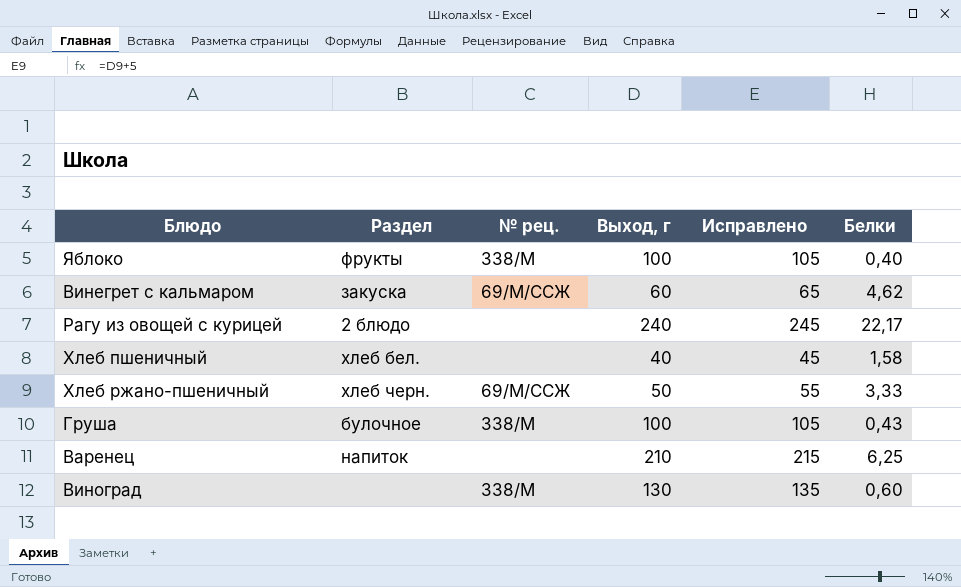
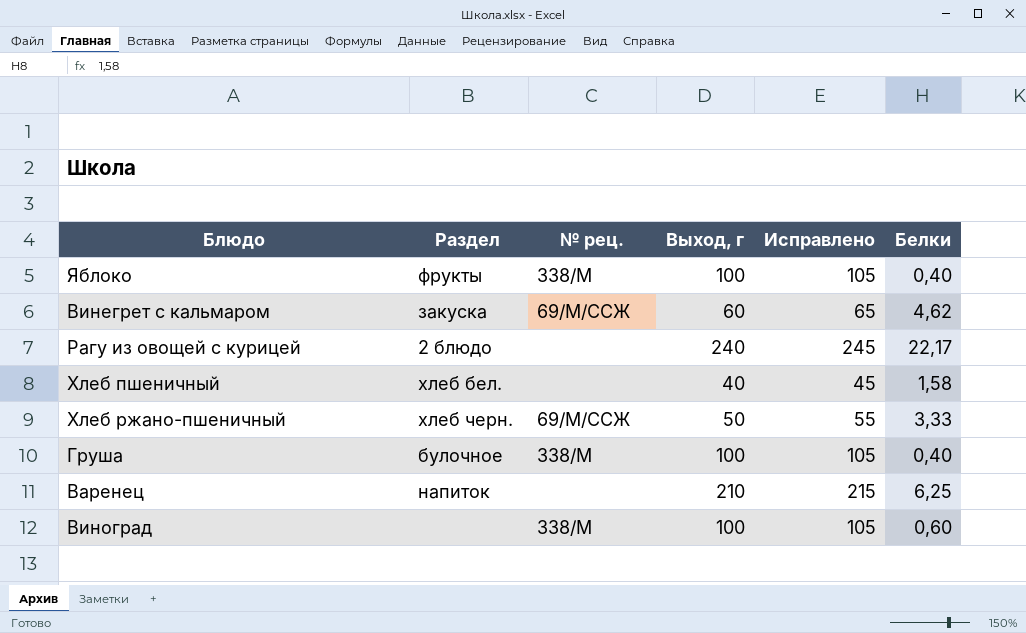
Груша | Белки: 0,43 -> 0,40
Виноград | Выход, г: 130 -> 100
Виноград | Исправлено: 135 -> 105

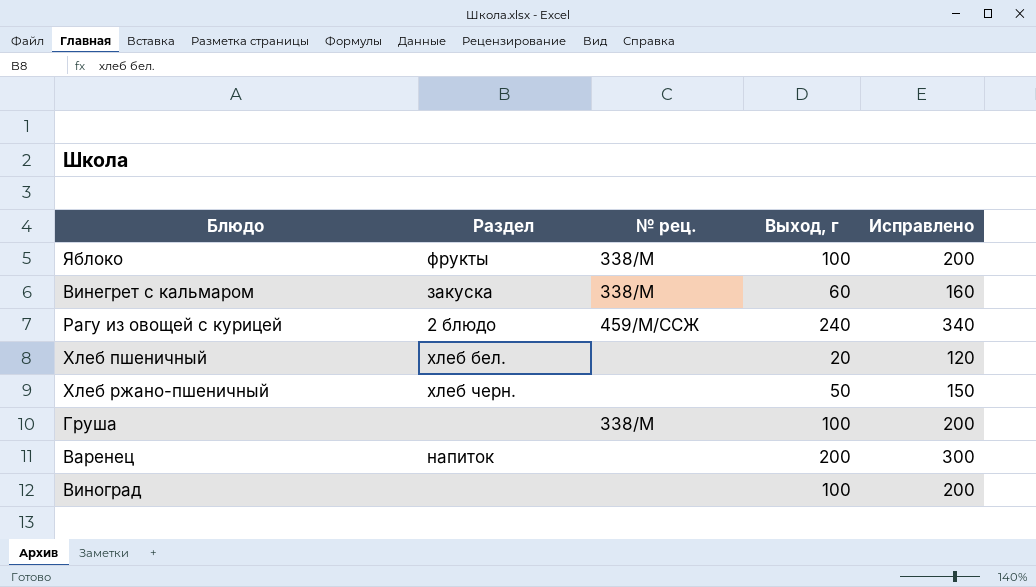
column Белки | position: 6 -> none
column Исправлено | formula: [Выход, г] + 5 -> [Выход, г] + 100
Винегрет с кальмаром | № рец.: 69/М/ССЖ -> 338/М
Рагу из овощей с курицей | № рец.: none -> 459/М/ССЖ
Хлеб пшеничный | Выход, г: 40 -> 20
Хлеб ржано-пшеничный | № рец.: 69/М/ССЖ -> none
Груша | Раздел: булочное -> none
Варенец | Выход, г: 210 -> 200
Виноград | № рец.: 338/М -> none

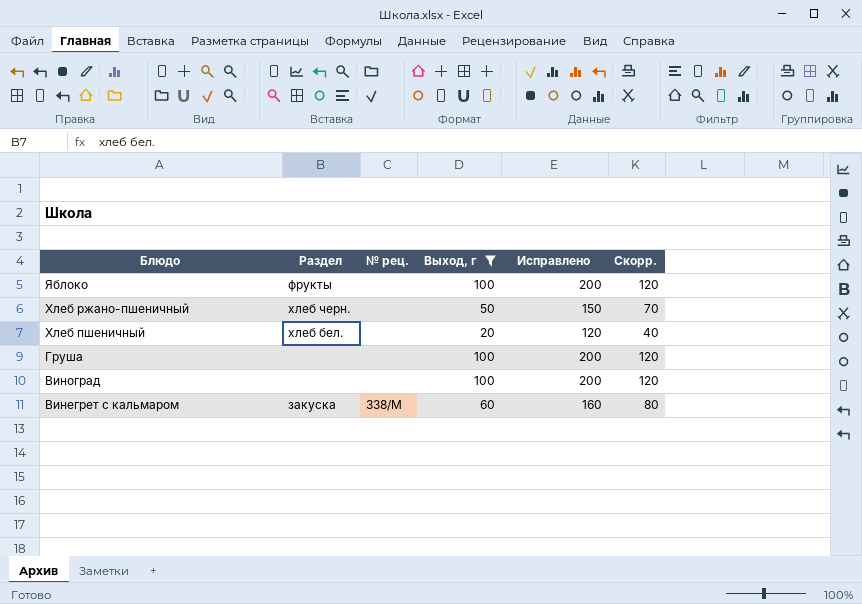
filter: none -> Выход, г <= 100
row order: none -> Блюдо descending
column Скорр. | formula: none -> [Выход, г] + 20
Яблоко | № рец.: 338/М -> none
Груша | № рец.: 338/М -> none

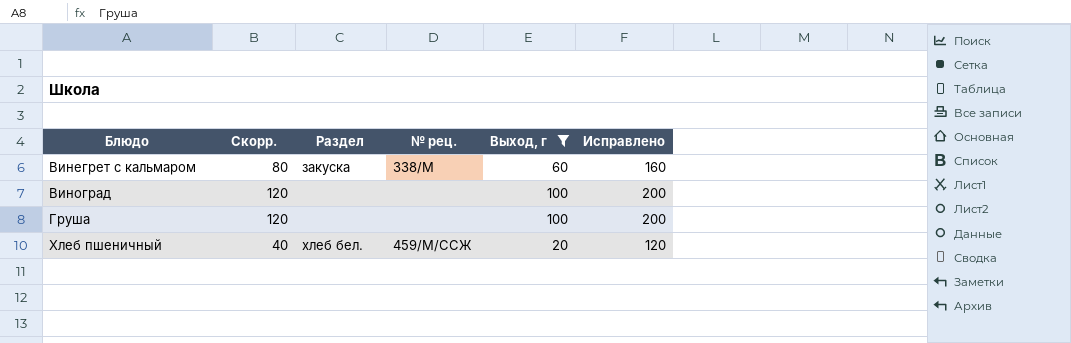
row order: Блюдо descending -> Блюдо ascending
column Скорр. | position: 6 -> 2
row Яблоко: фрукты | none | 100 | 200 | 120 -> none
row Хлеб ржано-пшеничный: хлеб черн. | none | 50 | 150 | 70 -> none
Хлеб пшеничный | № рец.: none -> 459/М/ССЖ

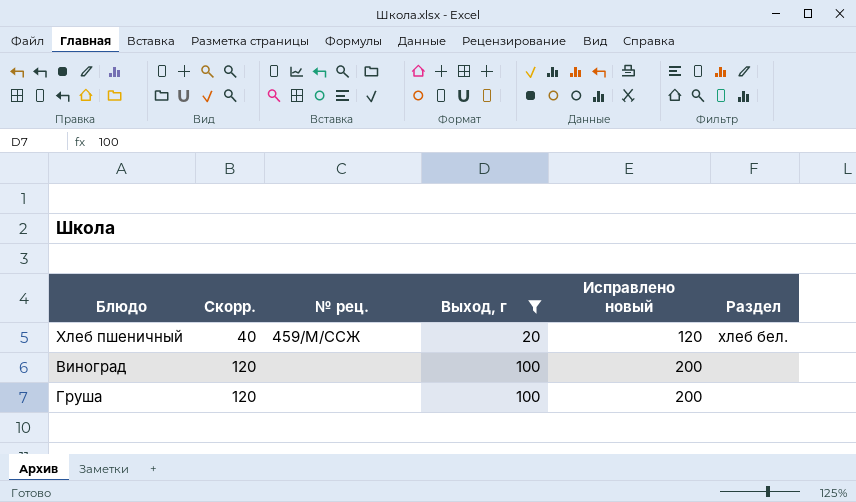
row order: Блюдо ascending -> Скорр. ascending
column name: Исправлено -> Исправлено новый
column Раздел | position: 3 -> 6
row Винегрет с кальмаром: 80 | закуска | 338/М | 60 | 160 -> none

